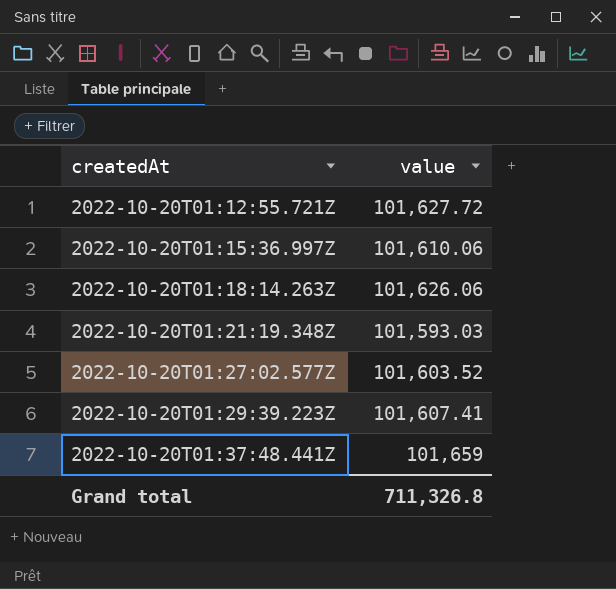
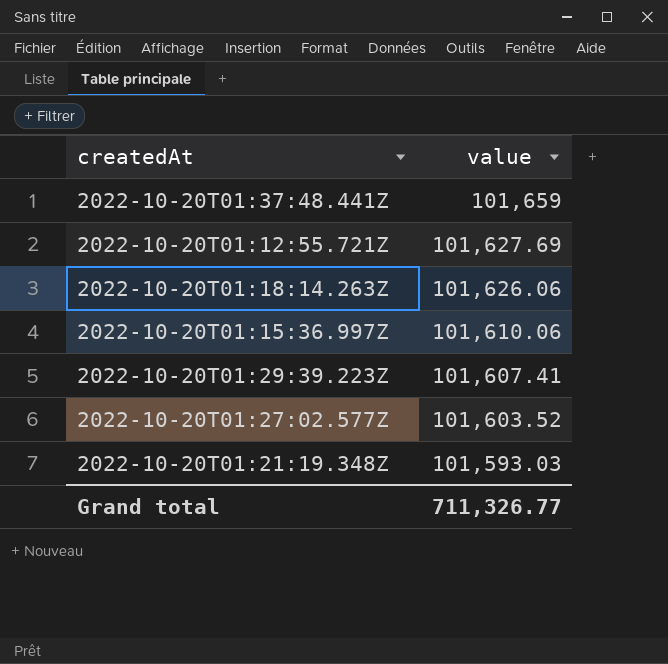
row order: createdAt ascending -> value descending
2022-10-20T01:12:55.721Z | value: 101,627.72 -> 101,627.69
Grand total | value: 711,326.8 -> 711,326.77

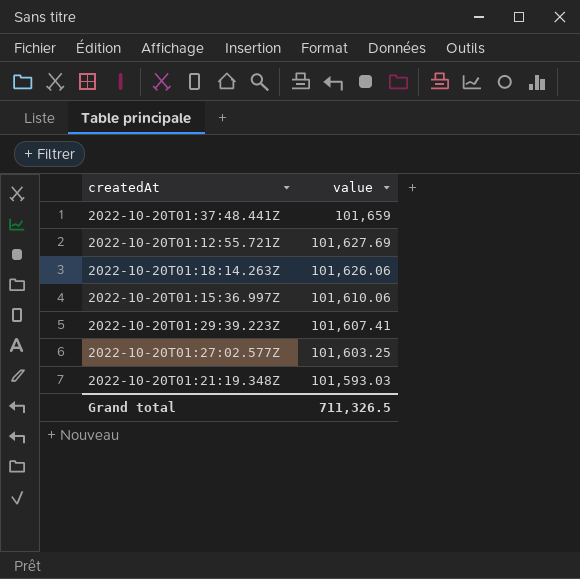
2022-10-20T01:27:02.577Z | value: 101,603.52 -> 101,603.25
Grand total | value: 711,326.77 -> 711,326.5

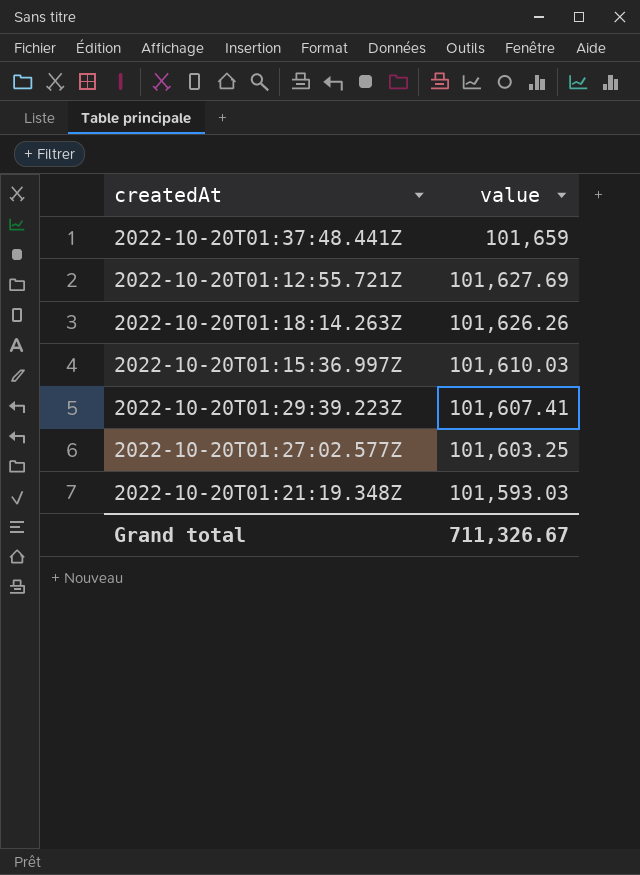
2022-10-20T01:18:14.263Z | value: 101,626.06 -> 101,626.26
2022-10-20T01:15:36.997Z | value: 101,610.06 -> 101,610.03
Grand total | value: 711,326.5 -> 711,326.67

